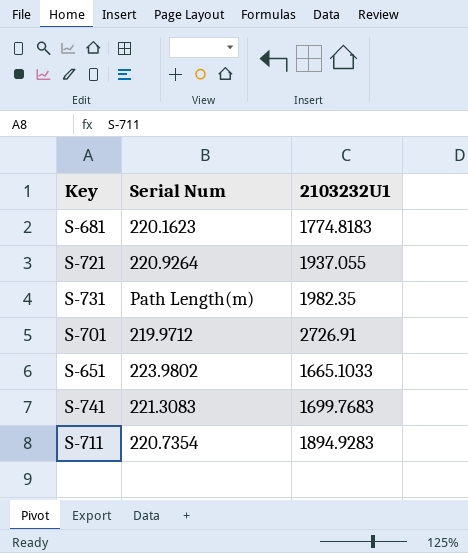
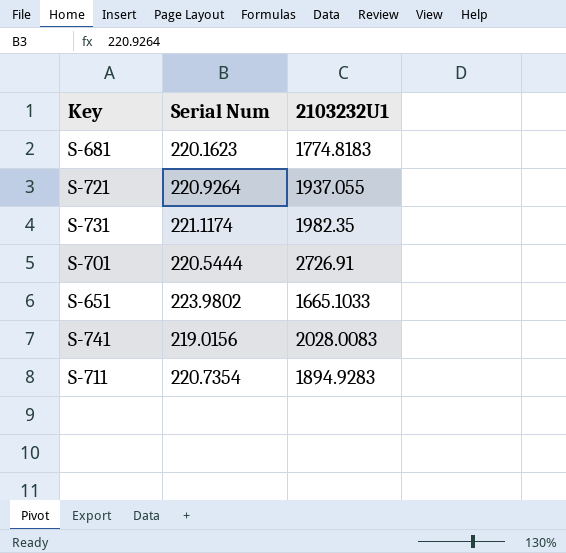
S-731 | Serial Num: Path Length(m) -> 221.1174
S-701 | Serial Num: 219.9712 -> 220.5444
S-741 | Serial Num: 221.3083 -> 219.0156
S-741 | 2103232U1: 1699.7683 -> 2028.0083

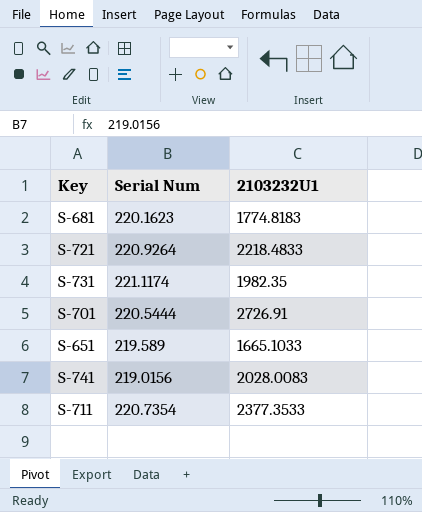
S-721 | 2103232U1: 1937.055 -> 2218.4833
S-651 | Serial Num: 223.9802 -> 219.589
S-711 | 2103232U1: 1894.9283 -> 2377.3533

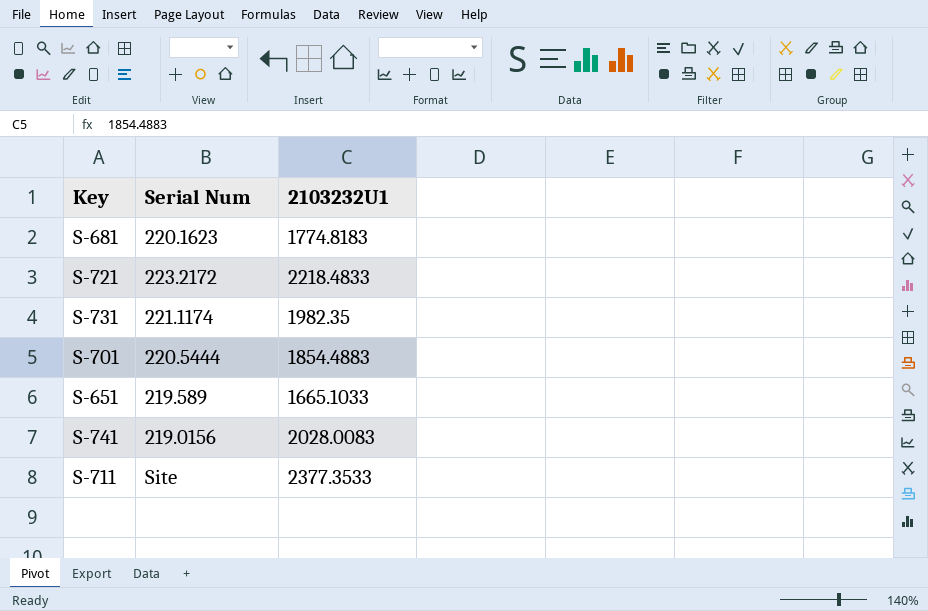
S-721 | Serial Num: 220.9264 -> 223.2172
S-701 | 2103232U1: 2726.91 -> 1854.4883
S-711 | Serial Num: 220.7354 -> Site

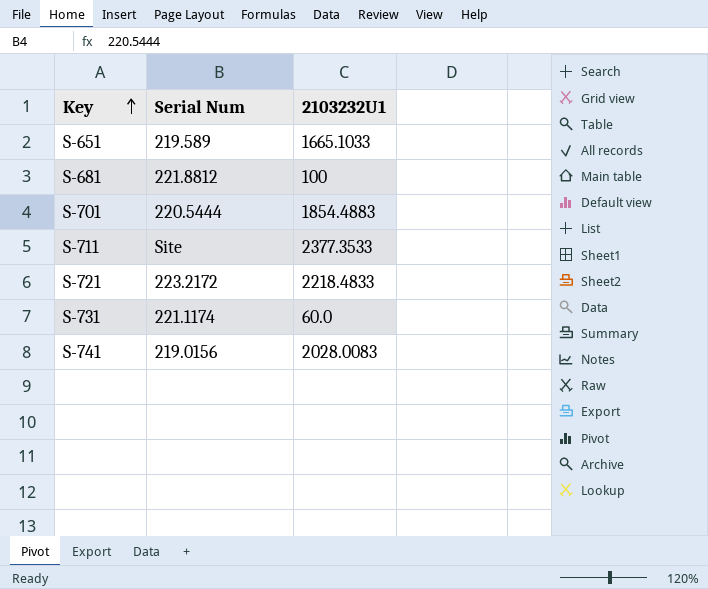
row order: none -> Key ascending
S-681 | Serial Num: 220.1623 -> 221.8812
S-681 | 2103232U1: 1774.8183 -> 100
S-731 | 2103232U1: 1982.35 -> 60.0

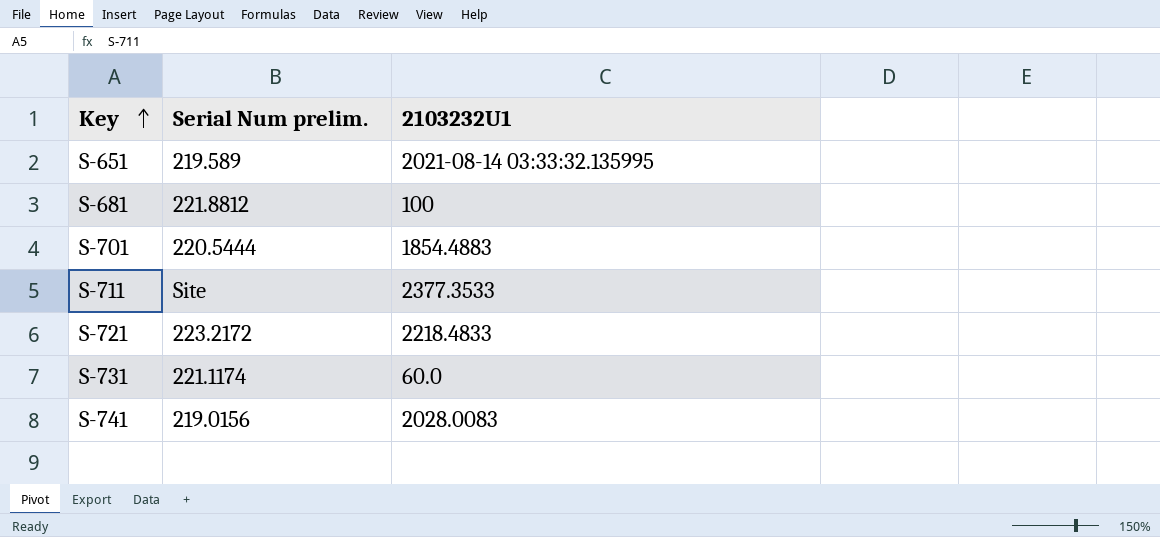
column name: Serial Num -> Serial Num prelim.
S-651 | 2103232U1: 1665.1033 -> 2021-08-14 03:33:32.135995

